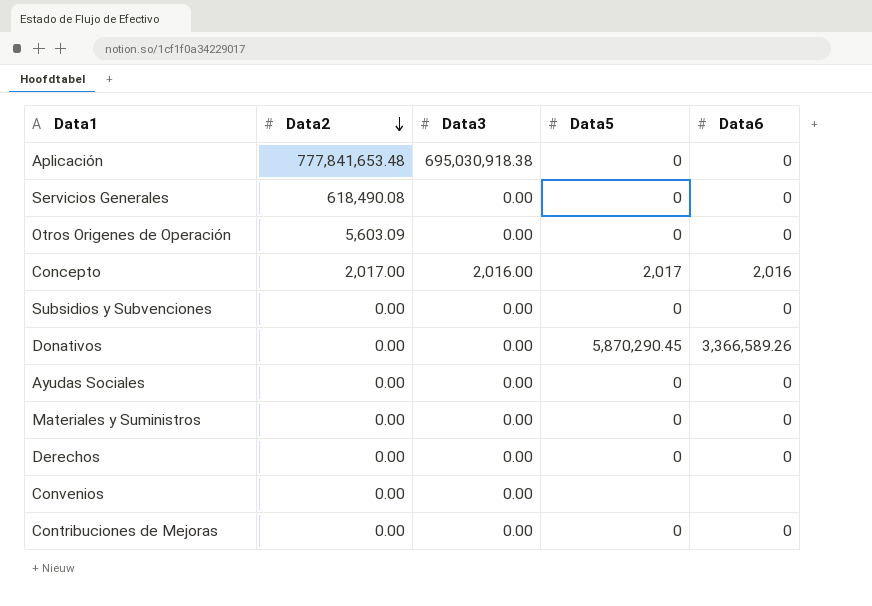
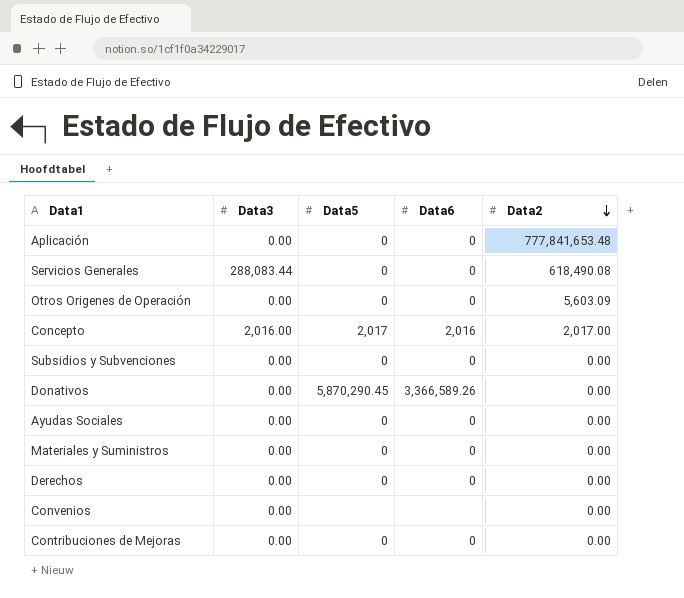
column Data2 | position: 2 -> 5
Aplicación | Data3: 695,030,918.38 -> 0.00
Servicios Generales | Data3: 0.00 -> 288,083.44

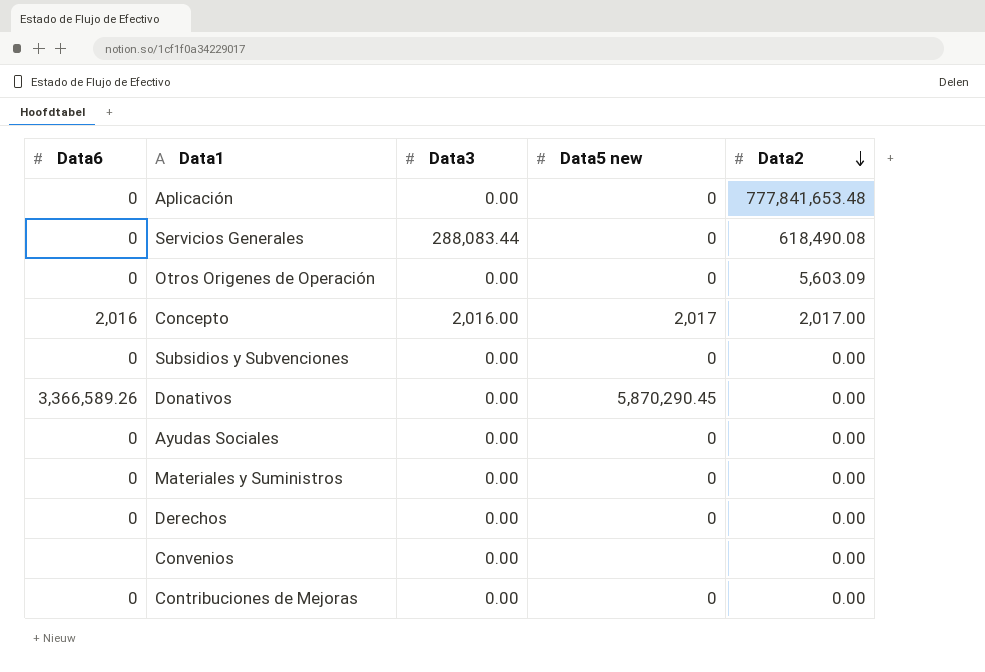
column Data6 | position: 4 -> 1
column name: Data5 -> Data5 new

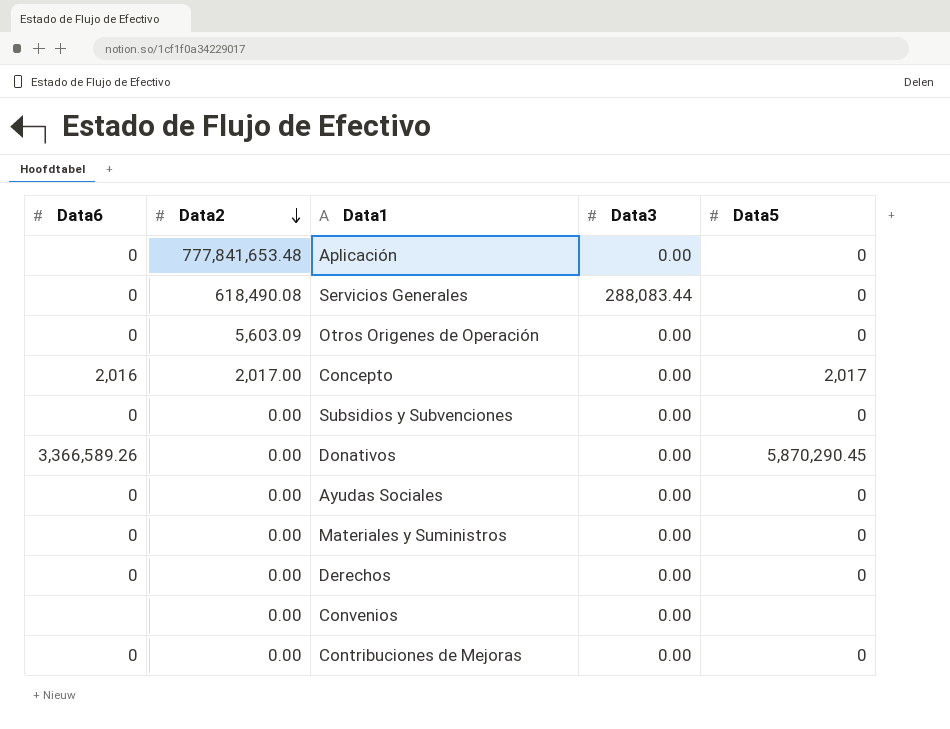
column Data2 | position: 5 -> 2
column name: Data5 new -> Data5
Concepto | Data3: 2,016.00 -> 0.00

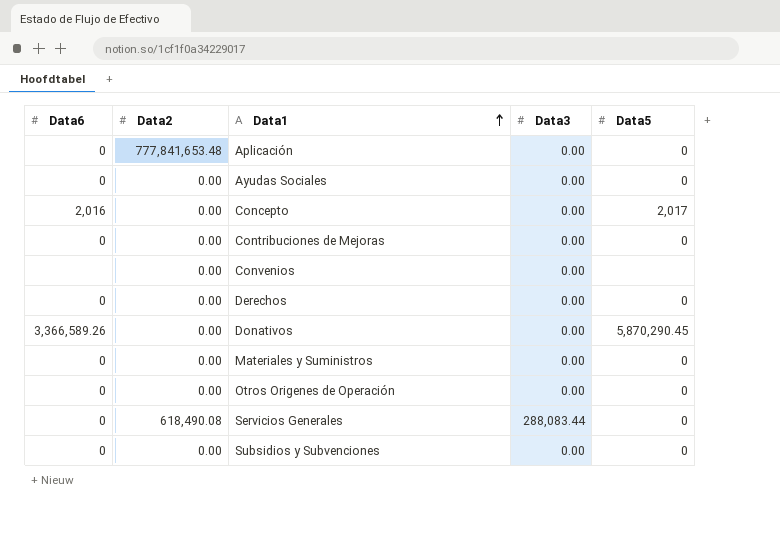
row order: Data2 descending -> Data1 ascending
Concepto | Data2: 2,017.00 -> 0.00
Otros Origenes de Operación | Data2: 5,603.09 -> 0.00

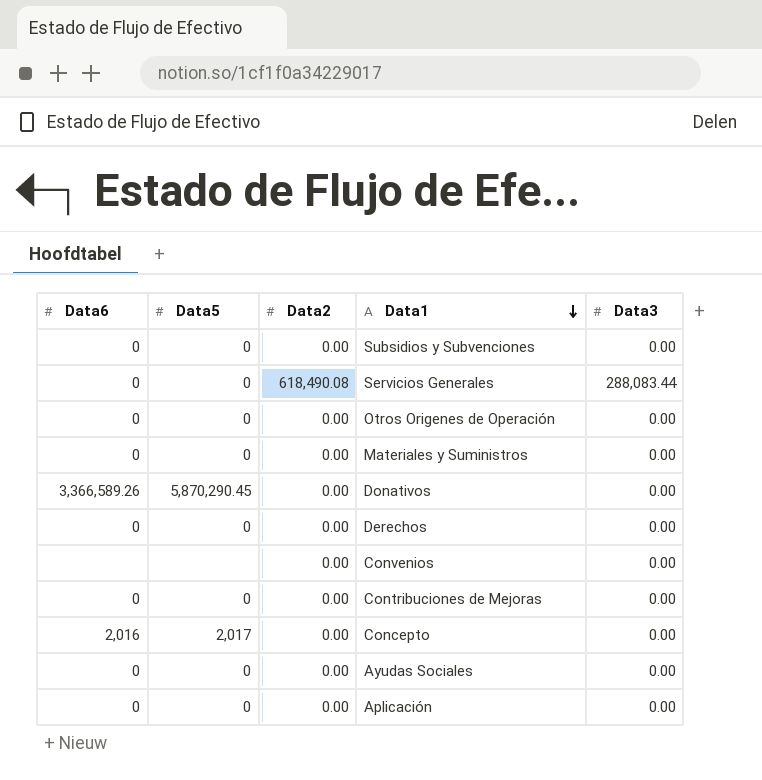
row order: Data1 ascending -> Data1 descending
column Data5 | position: 5 -> 2
Aplicación | Data2: 777,841,653.48 -> 0.00

